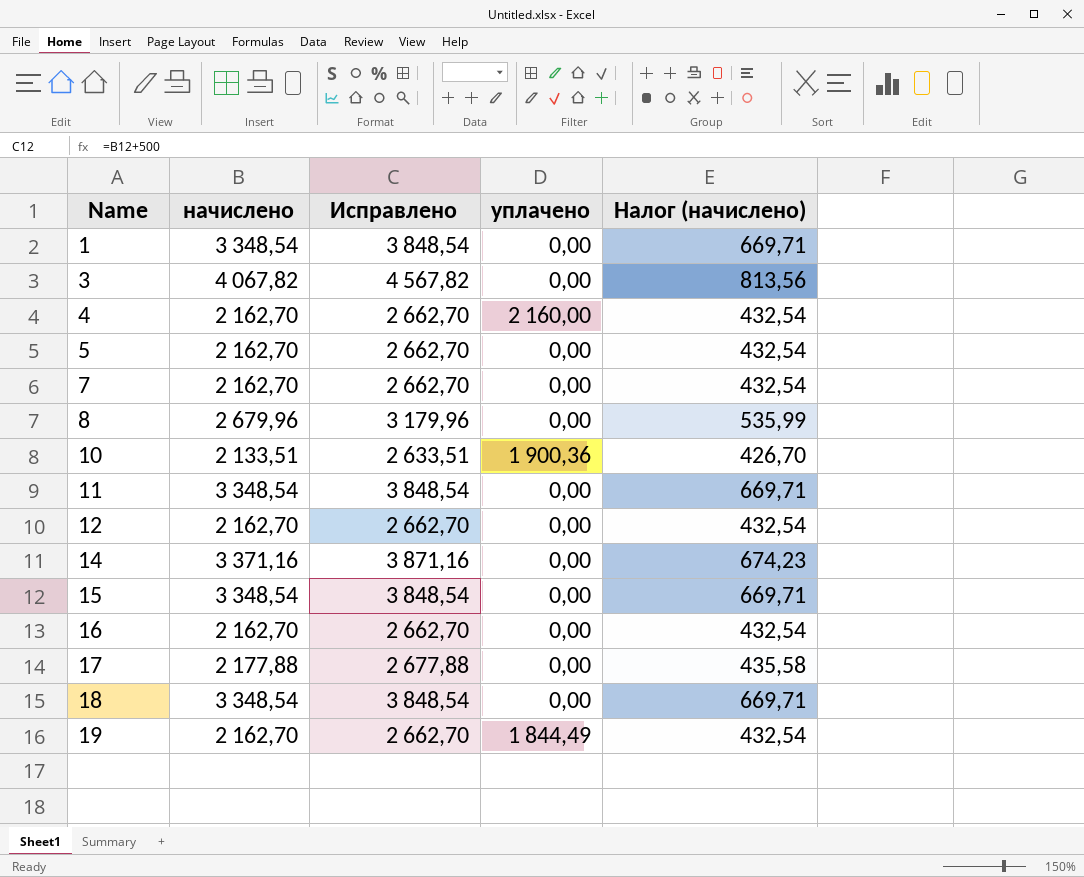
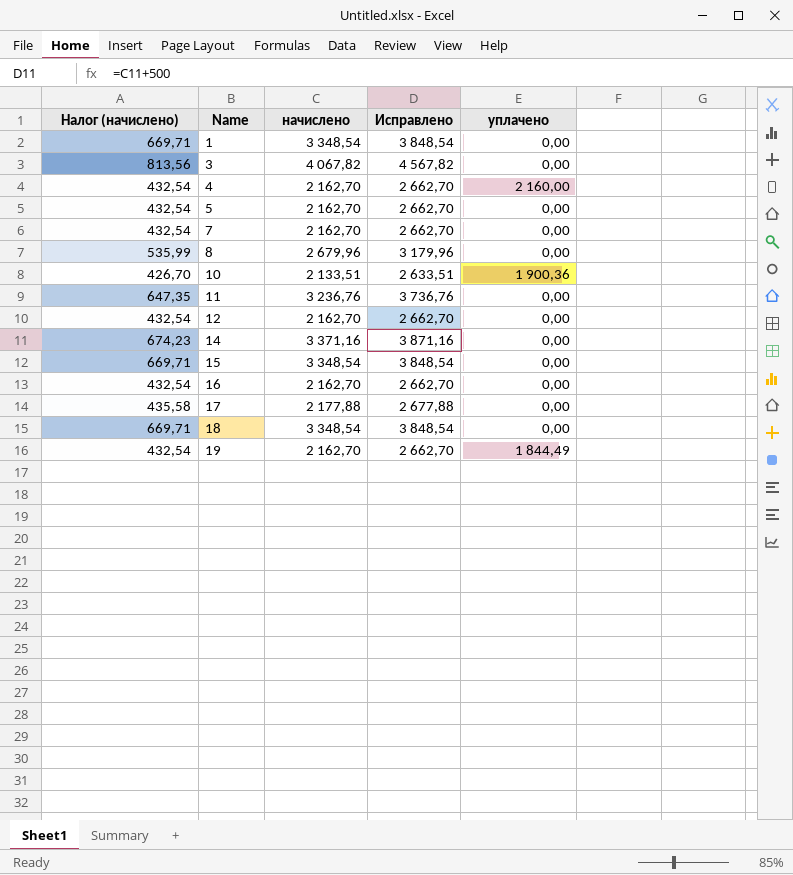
column Налог (начислено) | position: 5 -> 1
11 | Налог (начислено): 669,71 -> 647,35
11 | начислено: 3 348,54 -> 3 236,76
11 | Исправлено: 3 848,54 -> 3 736,76

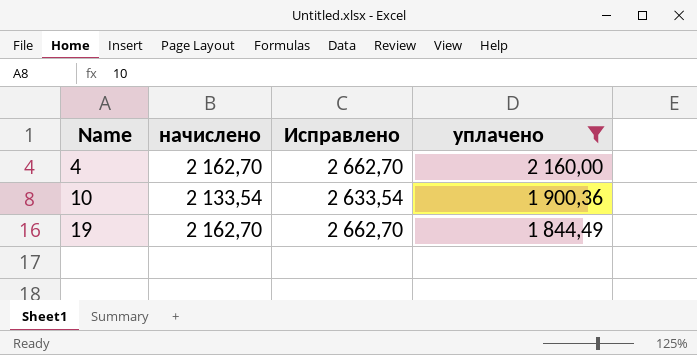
filter: none -> уплачено != 0,00
column Налог (начислено) | formula: [начислено] * 0,2 -> none
10 | начислено: 2 133,51 -> 2 133,54
10 | Исправлено: 2 633,51 -> 2 633,54

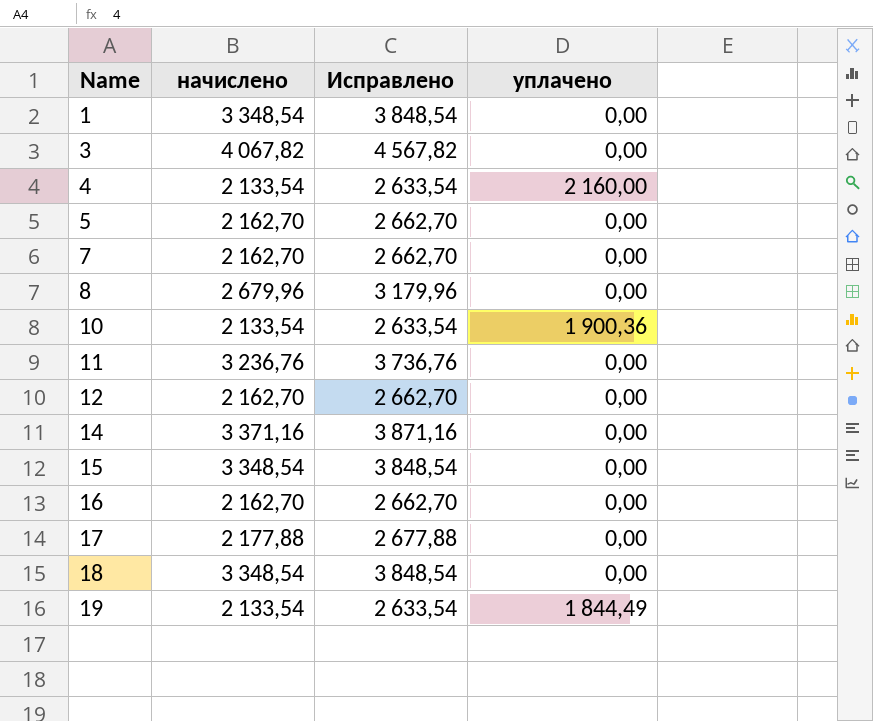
filter: уплачено != 0,00 -> none
4 | начислено: 2 162,70 -> 2 133,54
4 | Исправлено: 2 662,70 -> 2 633,54
19 | начислено: 2 162,70 -> 2 133,54
19 | Исправлено: 2 662,70 -> 2 633,54

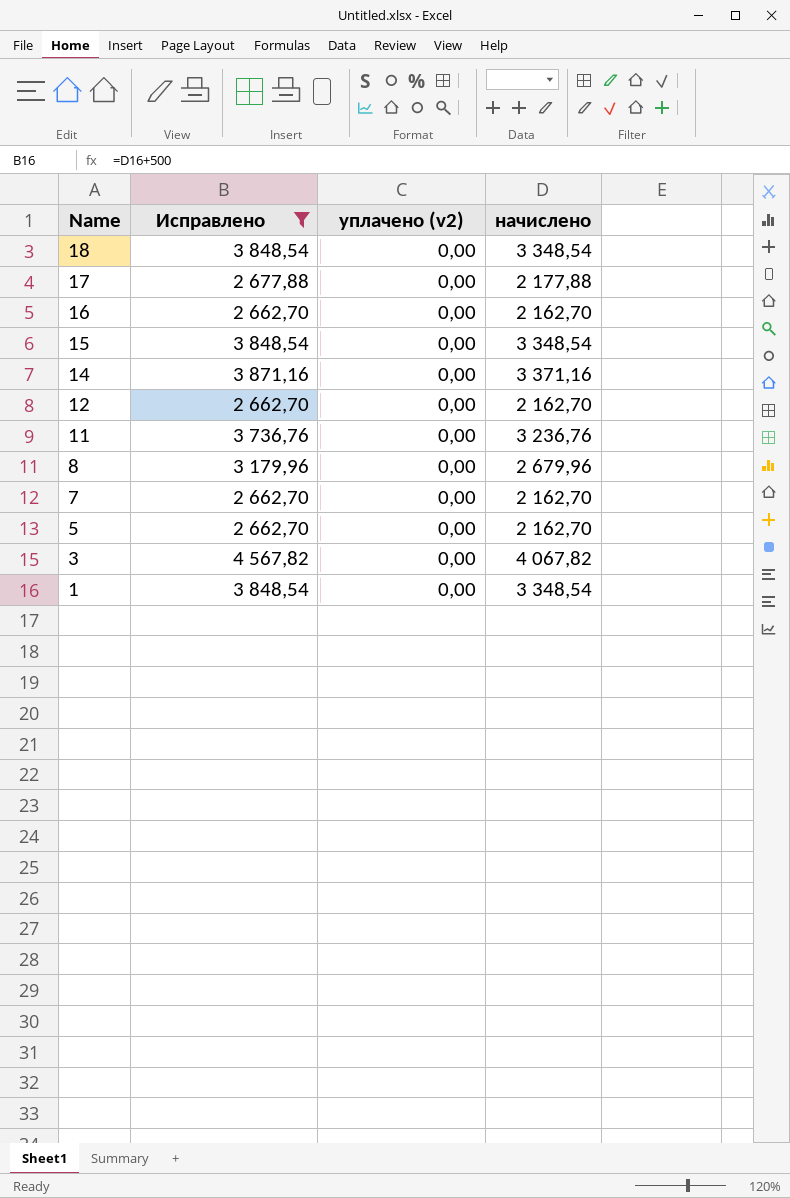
filter: none -> Исправлено != 2 633,54
row order: Name ascending -> Name descending
column name: уплачено -> уплачено (v2)
column начислено | position: 2 -> 4

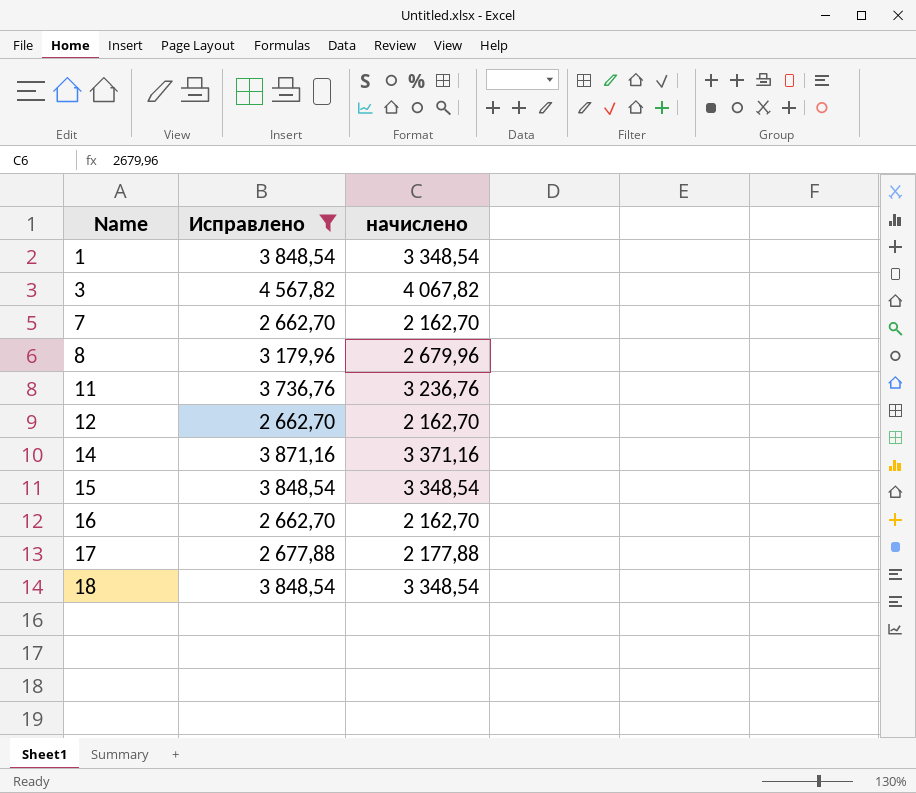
row order: Name descending -> Name ascending
column уплачено (v2) | position: 3 -> none
row 5: 2 662,70 | 0,00 | 2 162,70 -> none

